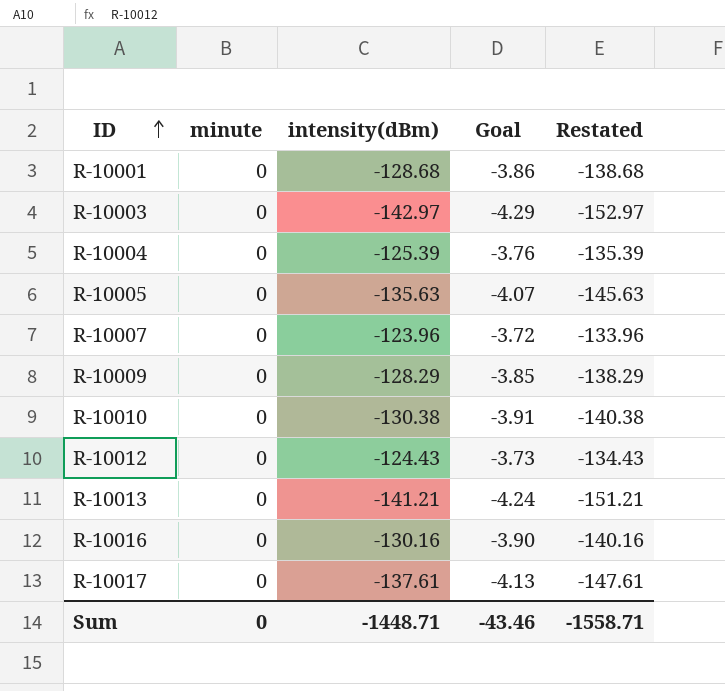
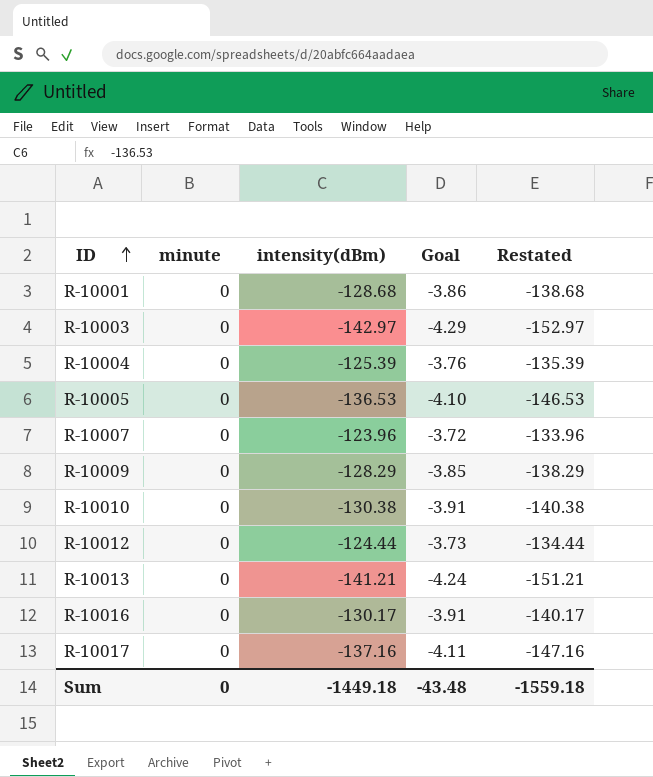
R-10005 | intensity(dBm): -135.63 -> -136.53
R-10005 | Goal: -4.07 -> -4.10
R-10005 | Restated: -145.63 -> -146.53
R-10012 | intensity(dBm): -124.43 -> -124.44
R-10012 | Restated: -134.43 -> -134.44
R-10016 | intensity(dBm): -130.16 -> -130.17
R-10016 | Goal: -3.90 -> -3.91
R-10016 | Restated: -140.16 -> -140.17
R-10017 | intensity(dBm): -137.61 -> -137.16
R-10017 | Goal: -4.13 -> -4.11
R-10017 | Restated: -147.61 -> -147.16
Sum | intensity(dBm): -1448.71 -> -1449.18
Sum | Goal: -43.46 -> -43.48
Sum | Restated: -1558.71 -> -1559.18

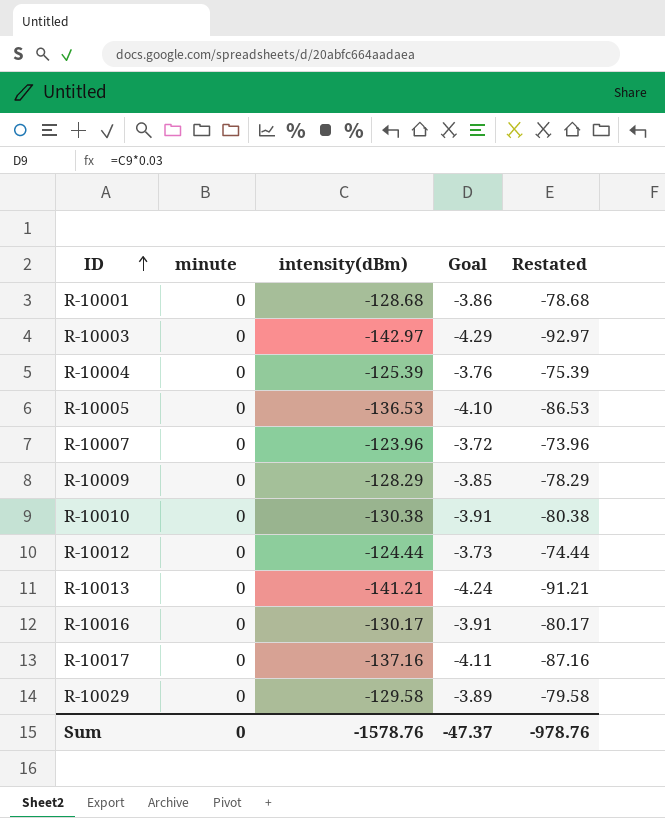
column Restated | formula: [intensity(dBm)] - 10 -> [intensity(dBm)] + 50
row R-10029: none -> 0 | -129.58 | -3.89 | -79.58
Sum | intensity(dBm): -1449.18 -> -1578.76
Sum | Goal: -43.48 -> -47.37
Sum | Restated: -1559.18 -> -978.76

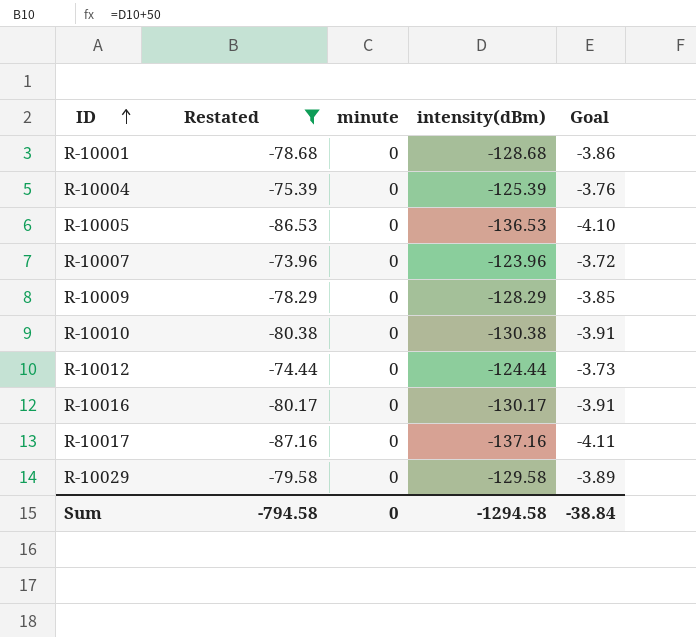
filter: none -> Restated >= -87.16
column Restated | position: 5 -> 2
Sum | Restated: -978.76 -> -794.58
Sum | intensity(dBm): -1578.76 -> -1294.58
Sum | Goal: -47.37 -> -38.84

